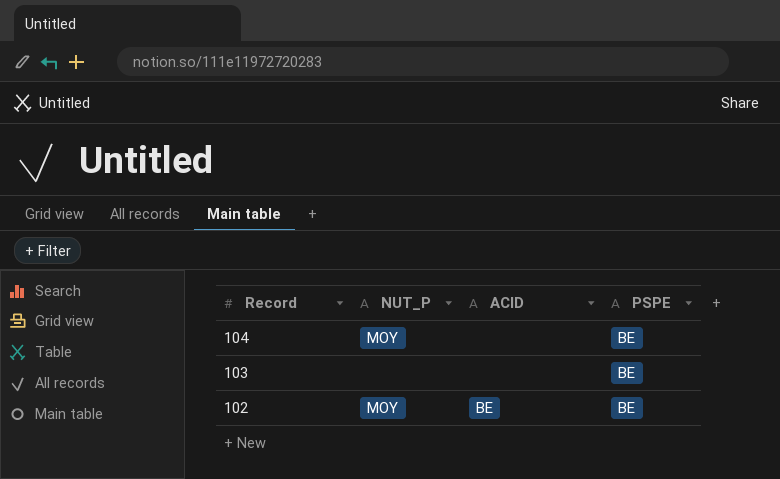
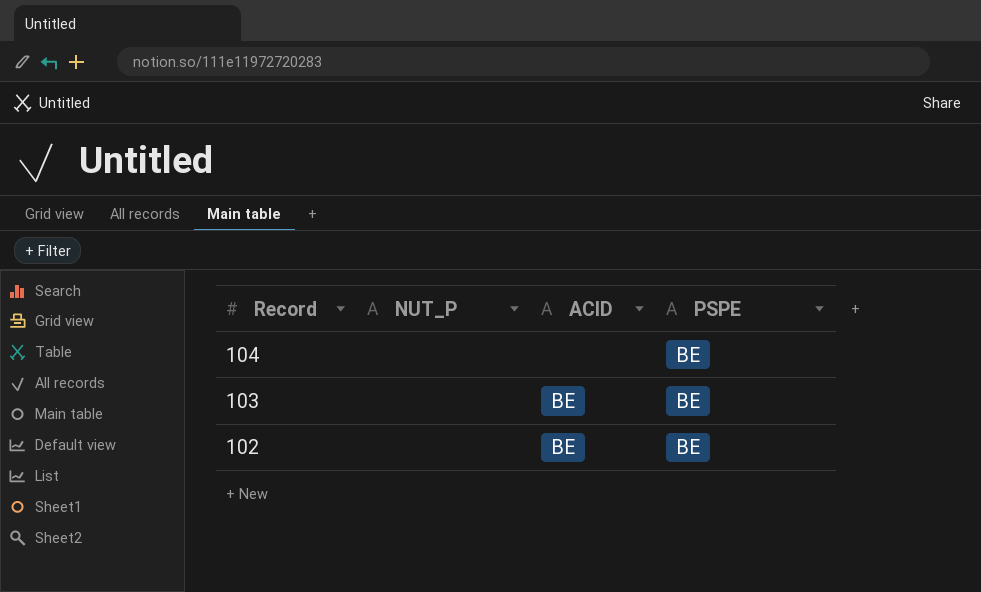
104 | NUT_P: MOY -> none
103 | ACID: none -> BE
102 | NUT_P: MOY -> none

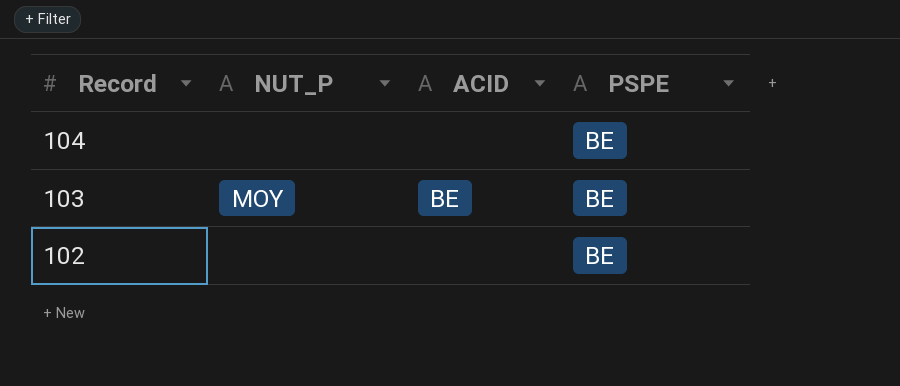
103 | NUT_P: none -> MOY
102 | ACID: BE -> none

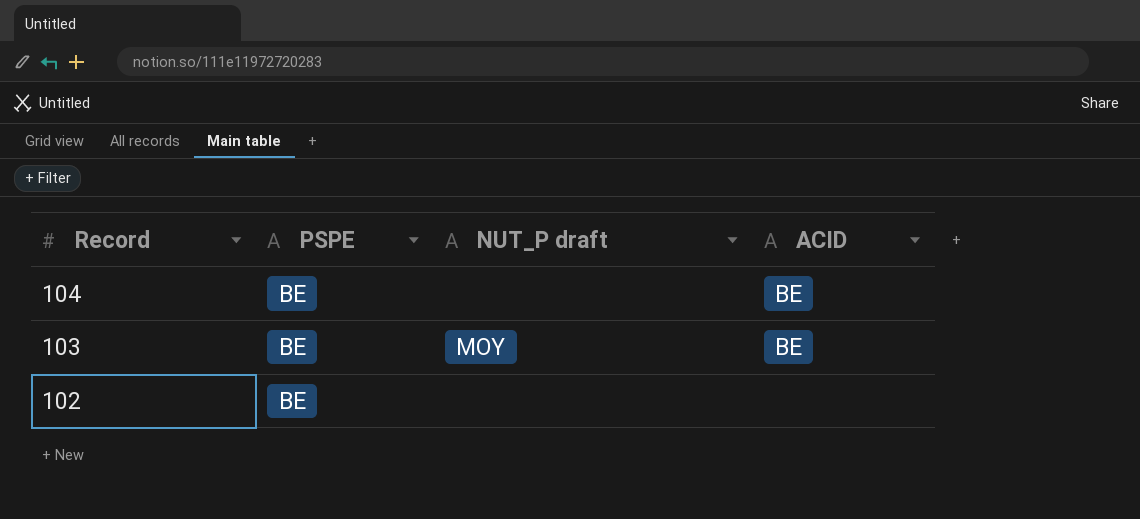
column PSPE | position: 4 -> 2
column name: NUT_P -> NUT_P draft
104 | ACID: none -> BE

